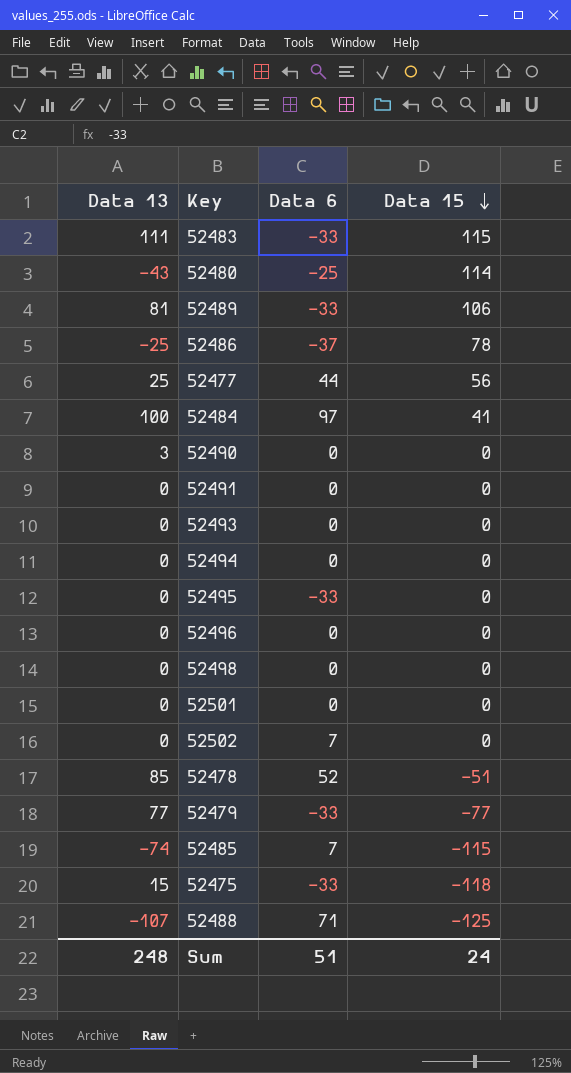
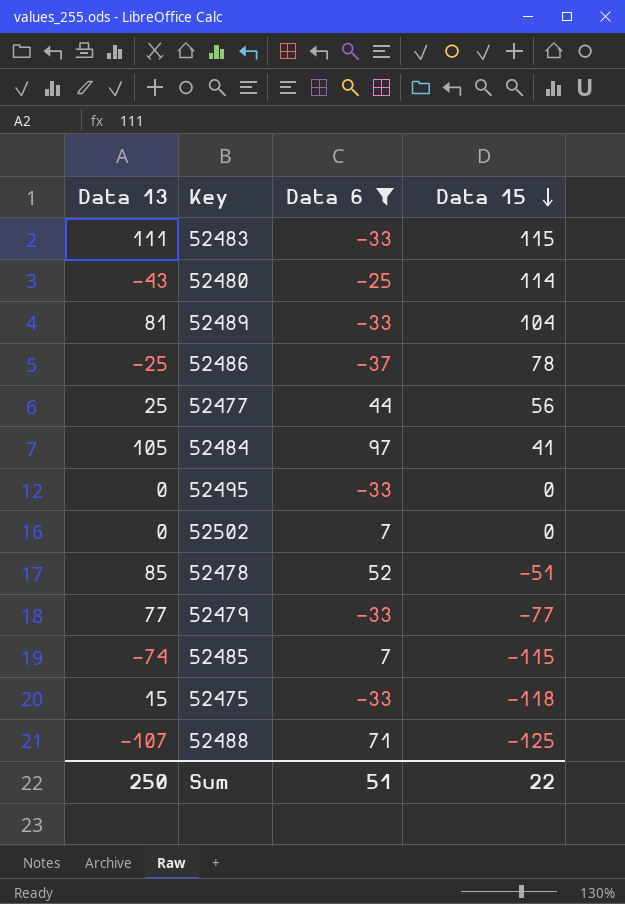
filter: none -> Data 6 != 0
52489 | Data 15: 106 -> 104
52484 | Data 13: 100 -> 105
Sum | Data 13: 248 -> 250
Sum | Data 15: 24 -> 22

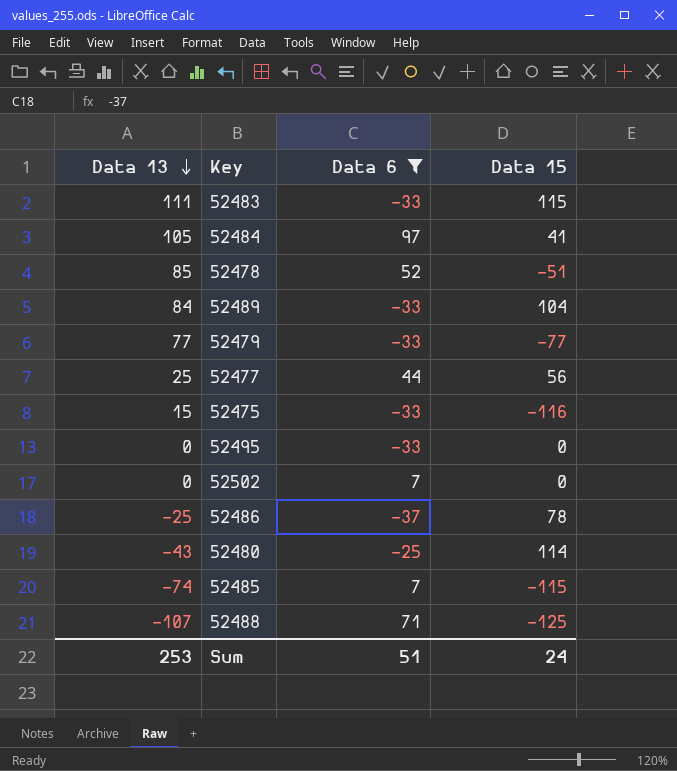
row order: Data 15 descending -> Data 13 descending
52489 | Data 13: 81 -> 84
52475 | Data 15: -118 -> -116
Sum | Data 13: 250 -> 253
Sum | Data 15: 22 -> 24

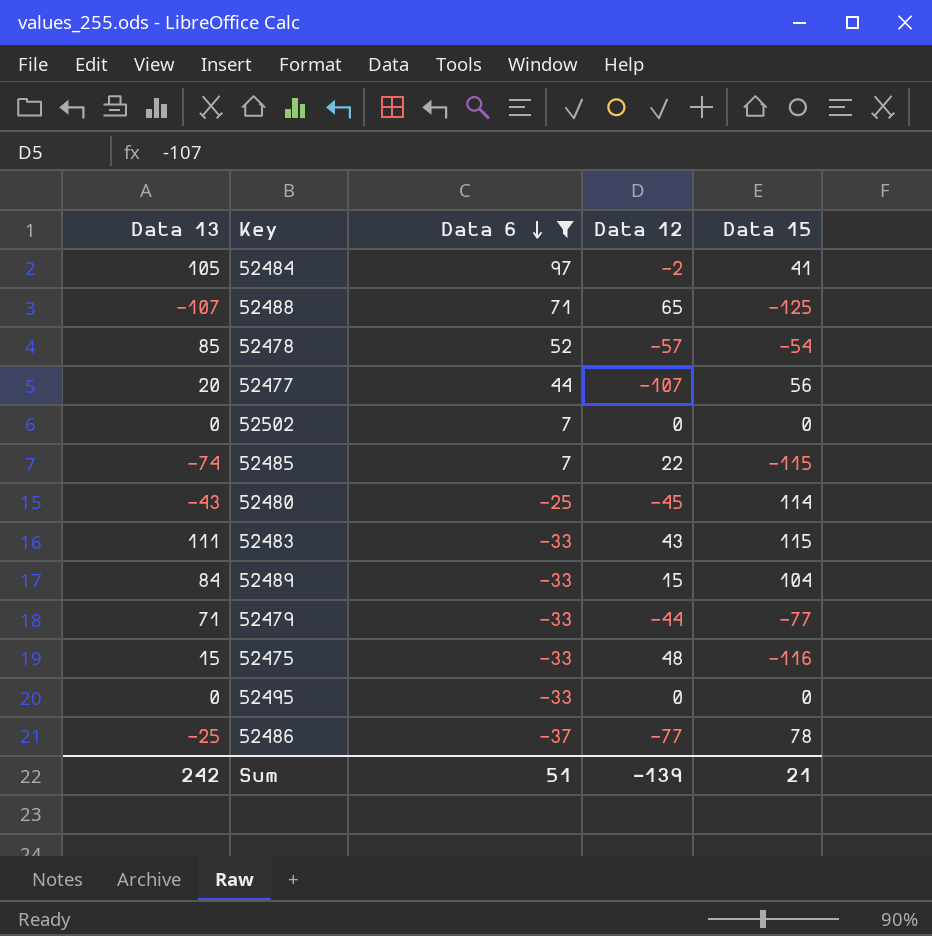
row order: Data 13 descending -> Data 6 descending
column Data 12 | position: none -> 4
52478 | Data 15: -51 -> -54
52477 | Data 13: 25 -> 20
52479 | Data 13: 77 -> 71
Sum | Data 13: 253 -> 242
Sum | Data 15: 24 -> 21

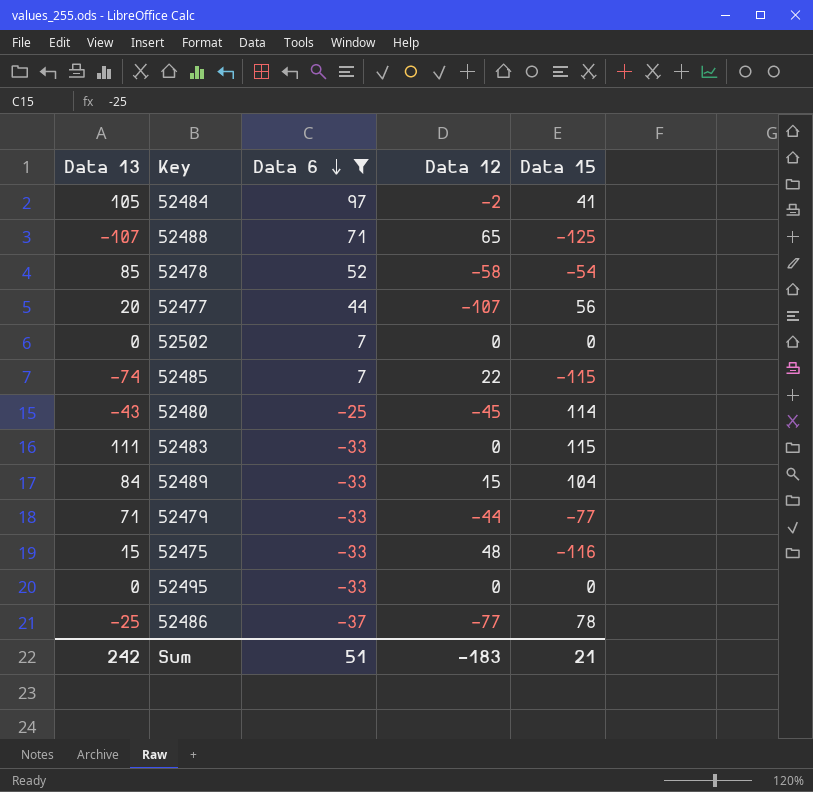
52478 | Data 12: -57 -> -58
52483 | Data 12: 43 -> 0
Sum | Data 12: -139 -> -183

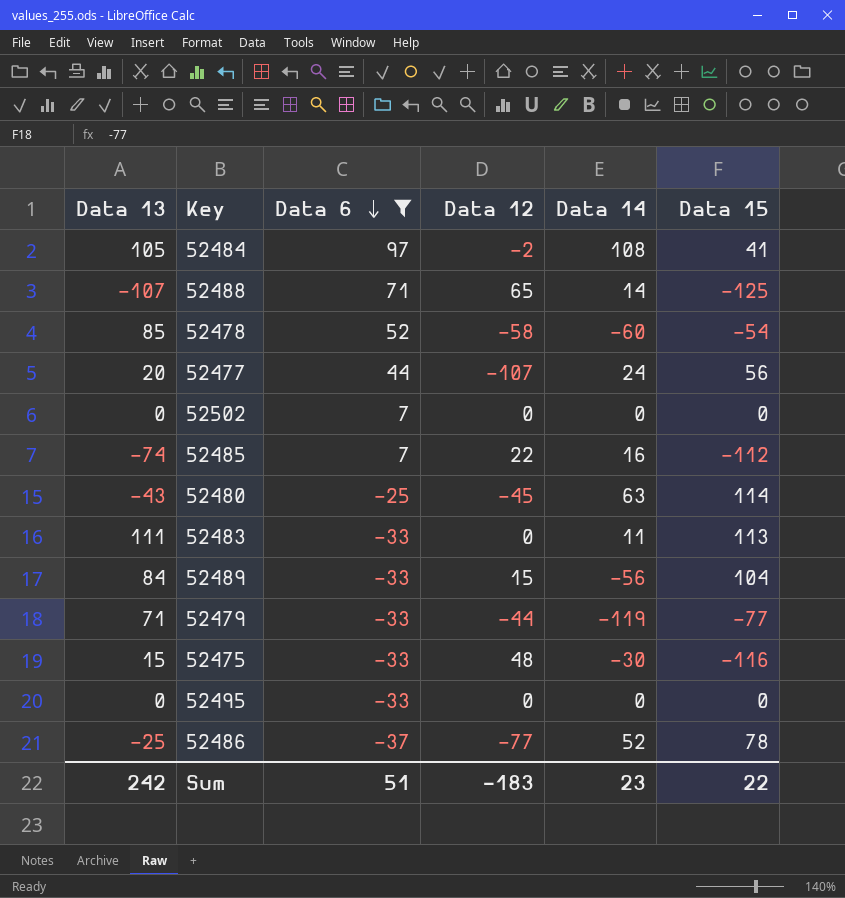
column Data 14 | position: none -> 5
52485 | Data 15: -115 -> -112
52483 | Data 15: 115 -> 113
Sum | Data 15: 21 -> 22

